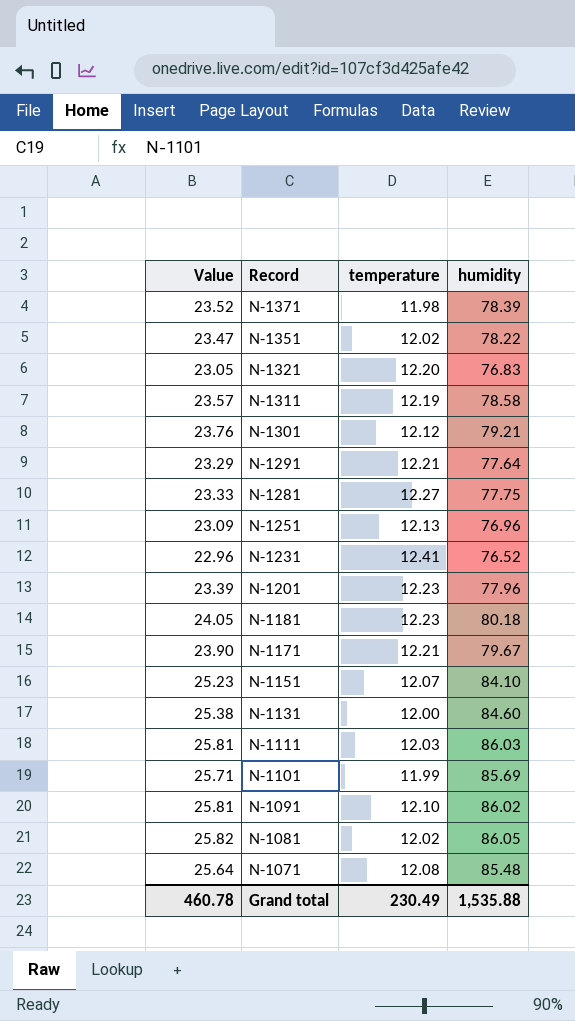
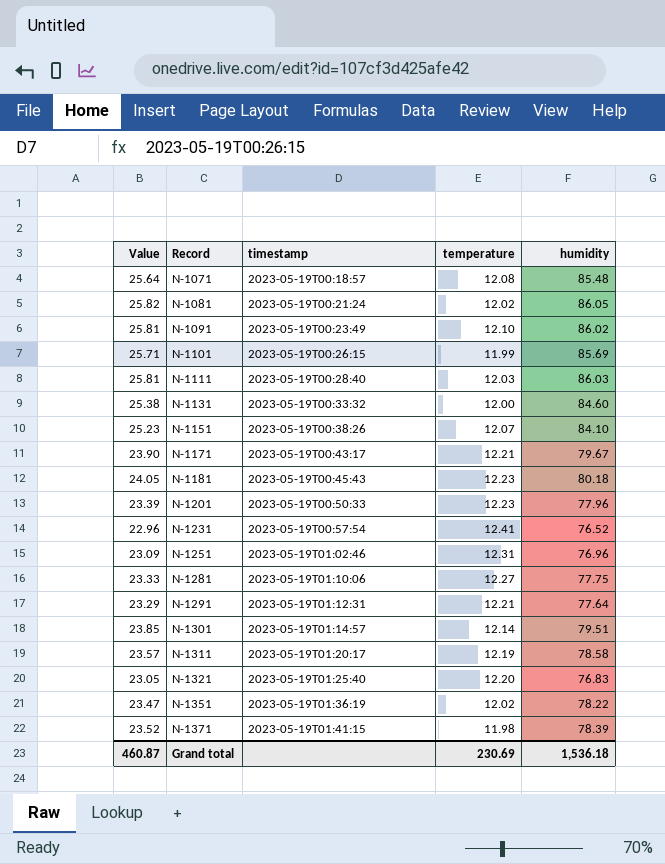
row order: Record descending -> Record ascending
column timestamp | position: none -> 3
N-1251 | temperature: 12.13 -> 12.31
N-1301 | Value: 23.76 -> 23.85
N-1301 | temperature: 12.12 -> 12.14
N-1301 | humidity: 79.21 -> 79.51
Grand total | Value: 460.78 -> 460.87
Grand total | temperature: 230.49 -> 230.69
Grand total | humidity: 1,535.88 -> 1,536.18

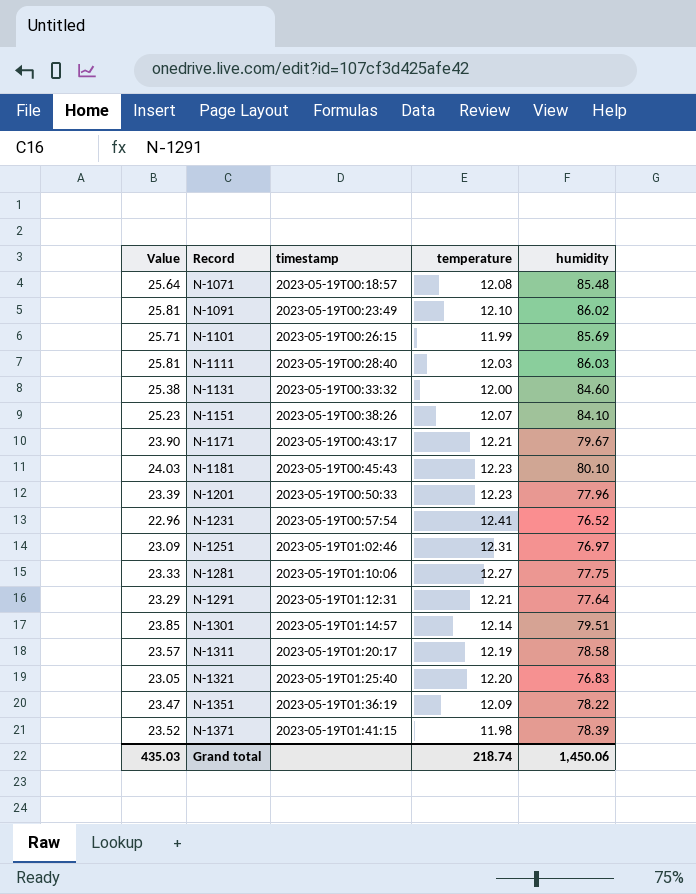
row N-1081: 25.82 | 2023-05-19T00:21:24 | 12.02 | 86.05 -> none
N-1181 | Value: 24.05 -> 24.03
N-1181 | humidity: 80.18 -> 80.10
N-1251 | humidity: 76.96 -> 76.97
N-1351 | temperature: 12.02 -> 12.09
Grand total | Value: 460.87 -> 435.03
Grand total | temperature: 230.69 -> 218.74
Grand total | humidity: 1,536.18 -> 1,450.06

